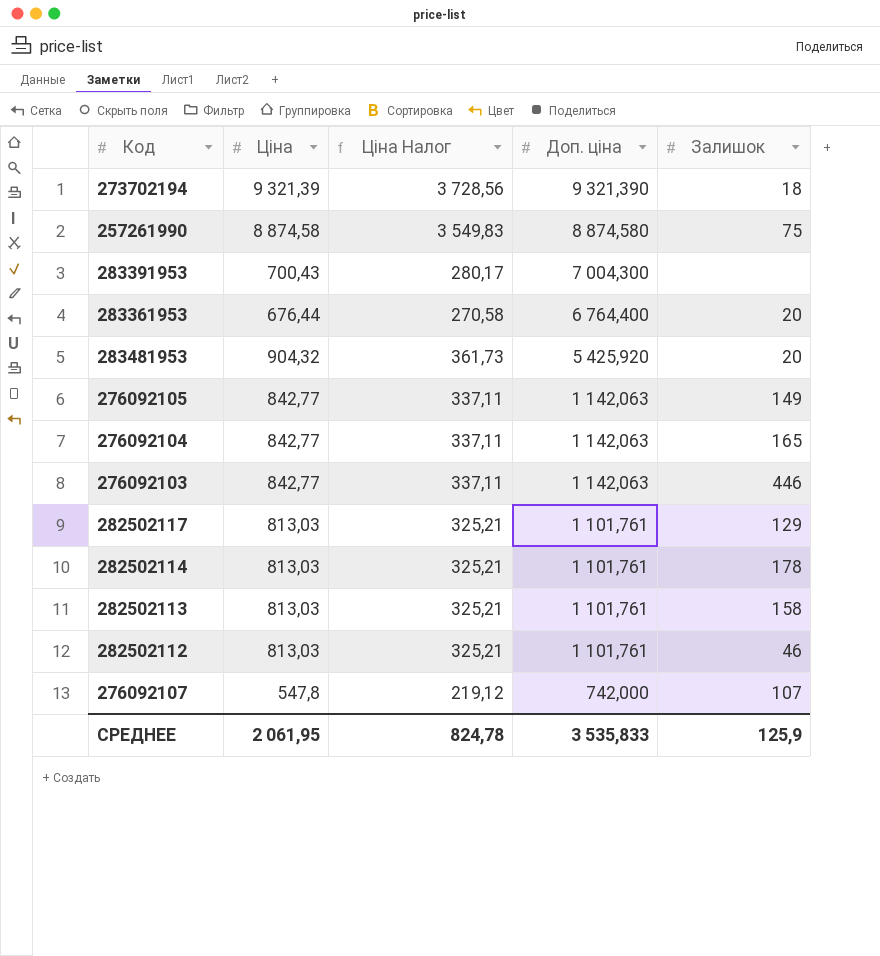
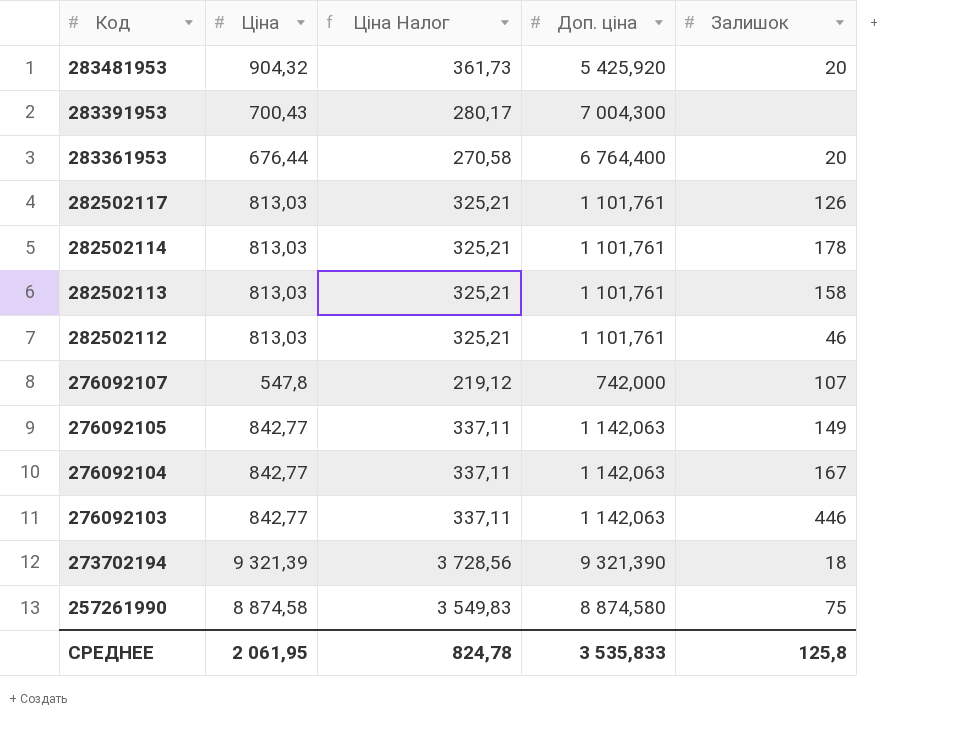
row order: Доп. ціна descending -> Код descending
282502117 | Залишок: 129 -> 126
276092104 | Залишок: 165 -> 167
СРЕДНЕЕ | Залишок: 125,9 -> 125,8

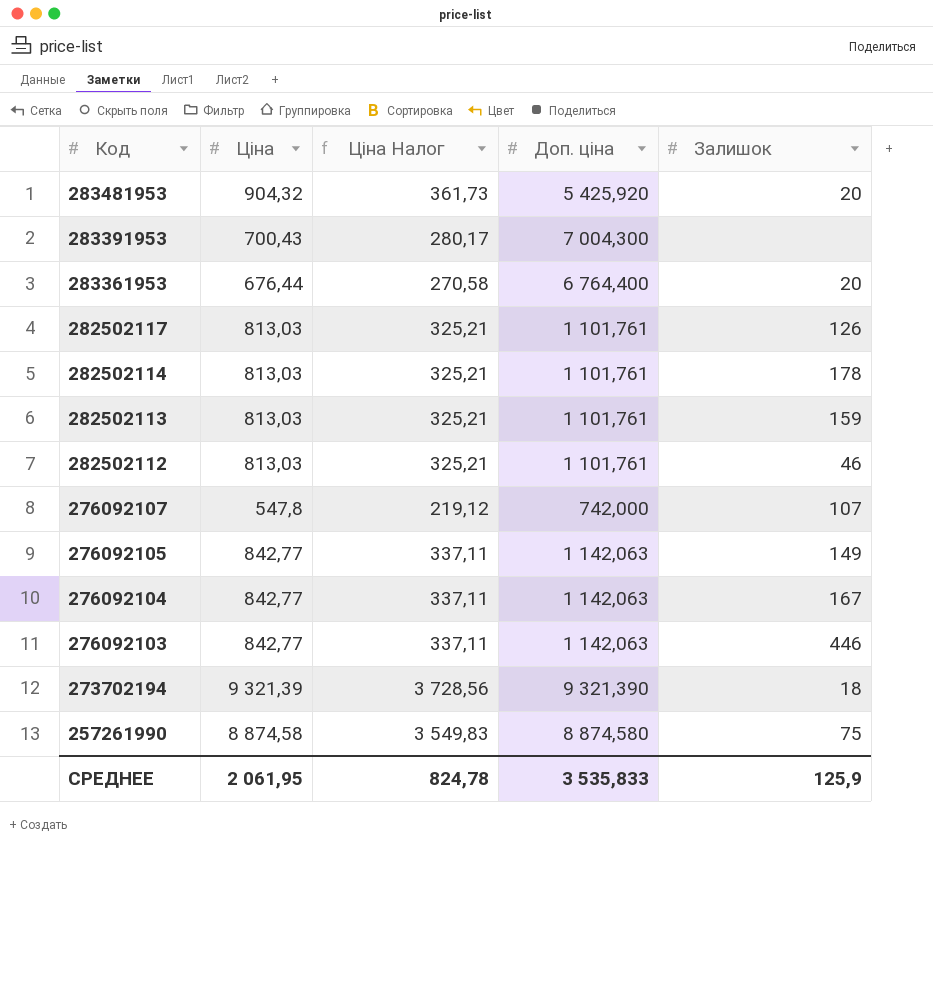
282502113 | Залишок: 158 -> 159
СРЕДНЕЕ | Залишок: 125,8 -> 125,9

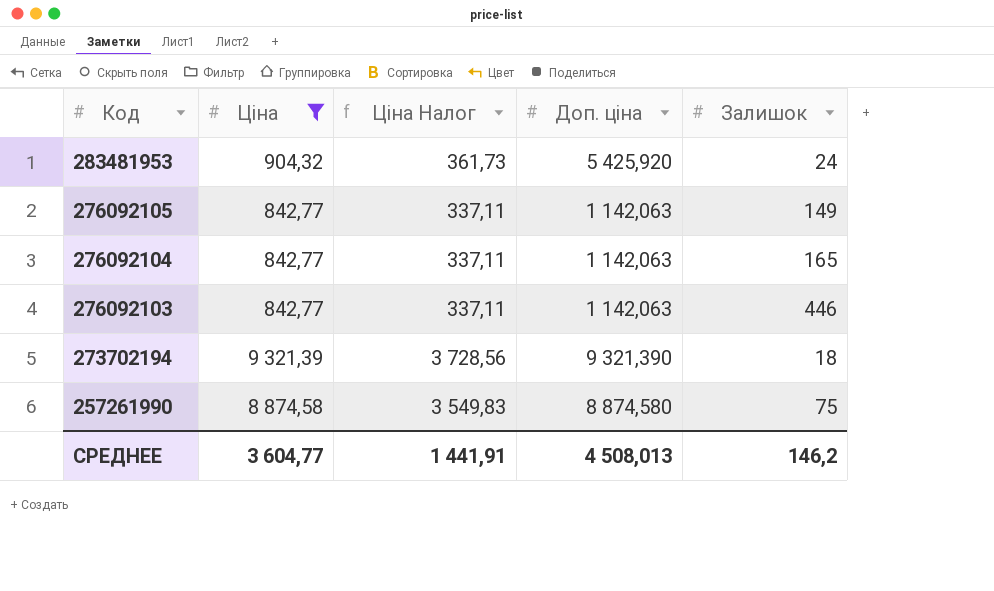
filter: none -> Ціна >= 842,77
283481953 | Залишок: 20 -> 24
276092104 | Залишок: 167 -> 165
СРЕДНЕЕ | Ціна: 2 061,95 -> 3 604,77
СРЕДНЕЕ | Ціна Налог: 824,78 -> 1 441,91
СРЕДНЕЕ | Доп. ціна: 3 535,833 -> 4 508,013
СРЕДНЕЕ | Залишок: 125,9 -> 146,2

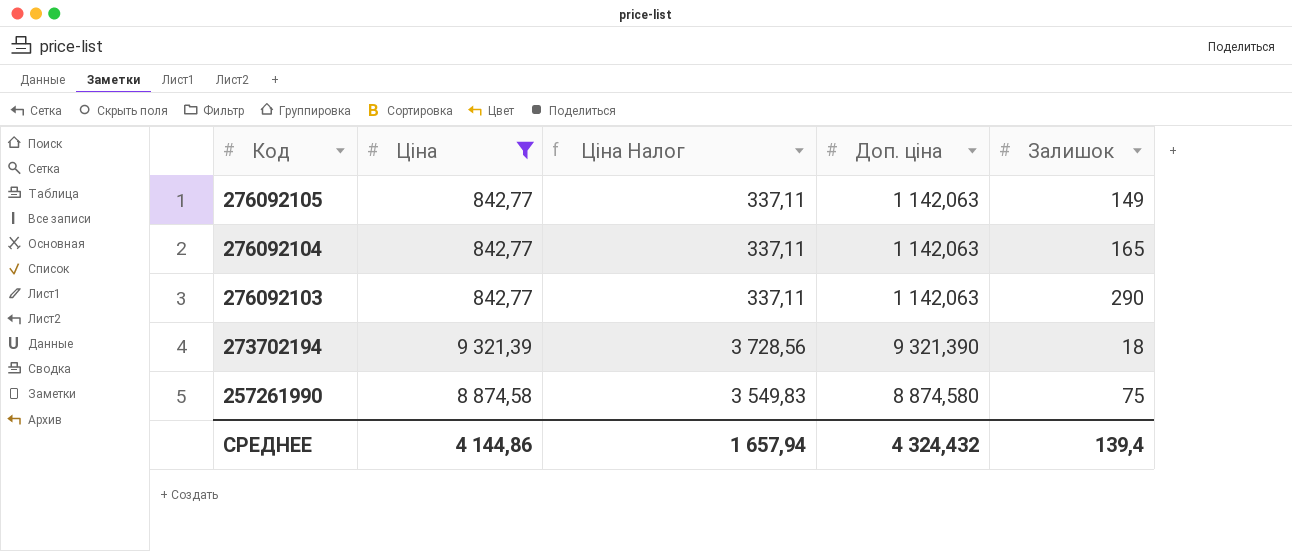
row 283481953: 904,32 | 361,73 | 5 425,920 | 24 -> none
276092103 | Залишок: 446 -> 290
СРЕДНЕЕ | Ціна: 3 604,77 -> 4 144,86
СРЕДНЕЕ | Ціна Налог: 1 441,91 -> 1 657,94
СРЕДНЕЕ | Доп. ціна: 4 508,013 -> 4 324,432
СРЕДНЕЕ | Залишок: 146,2 -> 139,4

